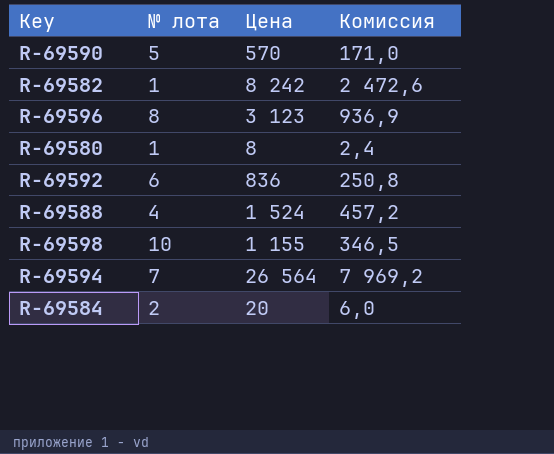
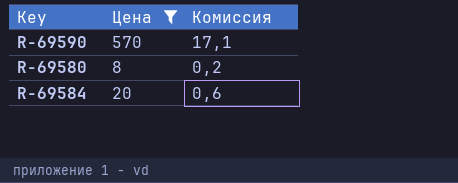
filter: none -> Цена <= 570
column № лота | position: 2 -> none
column Комиссия | formula: [Цена] * 0,3 -> [Цена] * 0,03

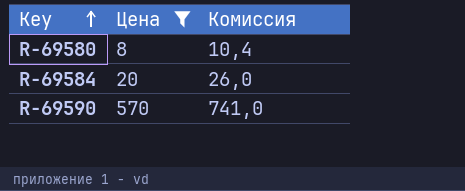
row order: none -> Key ascending
column Комиссия | formula: [Цена] * 0,03 -> [Цена] * 1,3

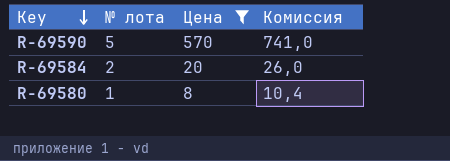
row order: Key ascending -> Key descending
column № лота | position: none -> 2

